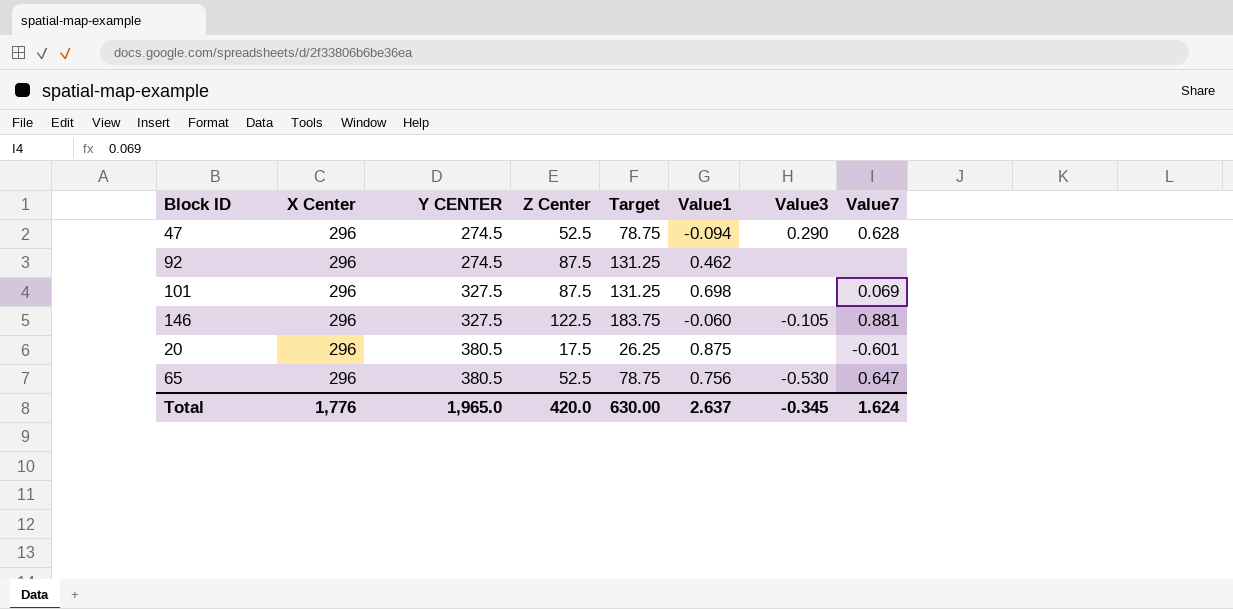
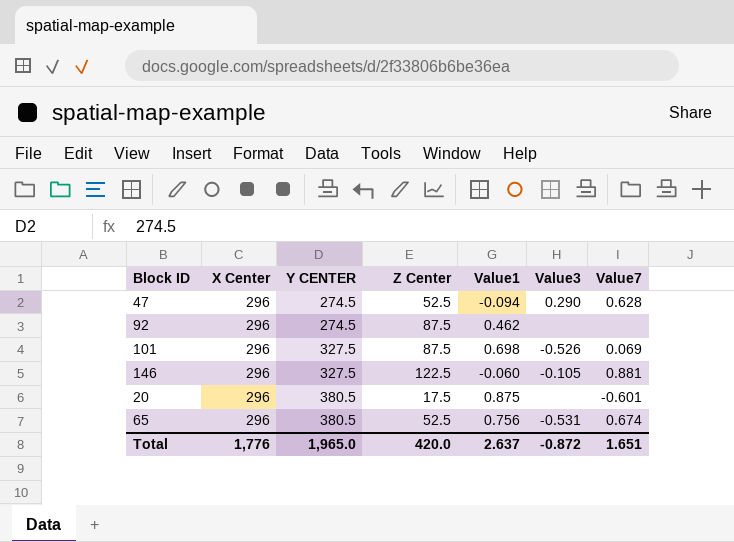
column Target | formula: [Z Center] * 1.5 -> none
101 | Value3: none -> -0.526
65 | Value3: -0.530 -> -0.531
65 | Value7: 0.647 -> 0.674
Total | Value3: -0.345 -> -0.872
Total | Value7: 1.624 -> 1.651

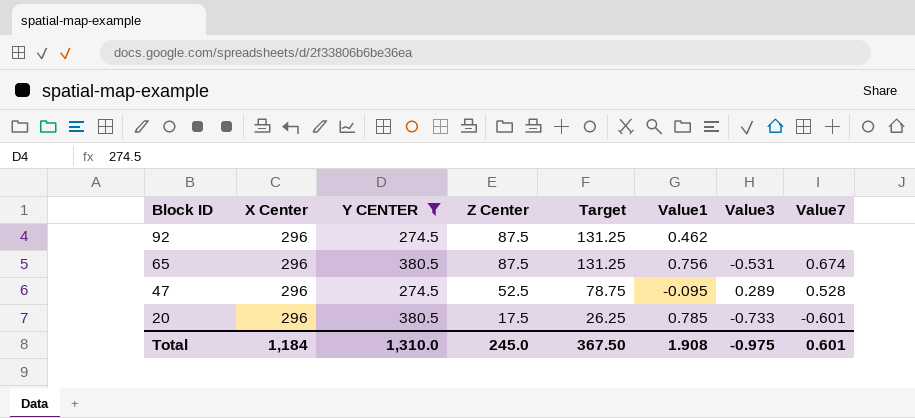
filter: none -> Y CENTER != 327.5
row order: Y CENTER ascending -> Block ID descending
column Target | formula: none -> [Z Center] * 1.5
65 | Z Center: 52.5 -> 87.5
47 | Value1: -0.094 -> -0.095
47 | Value3: 0.290 -> 0.289
47 | Value7: 0.628 -> 0.528
20 | Value1: 0.875 -> 0.785
20 | Value3: none -> -0.733
Total | X Center: 1,776 -> 1,184
Total | Y CENTER: 1,965.0 -> 1,310.0
Total | Z Center: 420.0 -> 245.0
Total | Value1: 2.637 -> 1.908
Total | Value3: -0.872 -> -0.975
Total | Value7: 1.651 -> 0.601

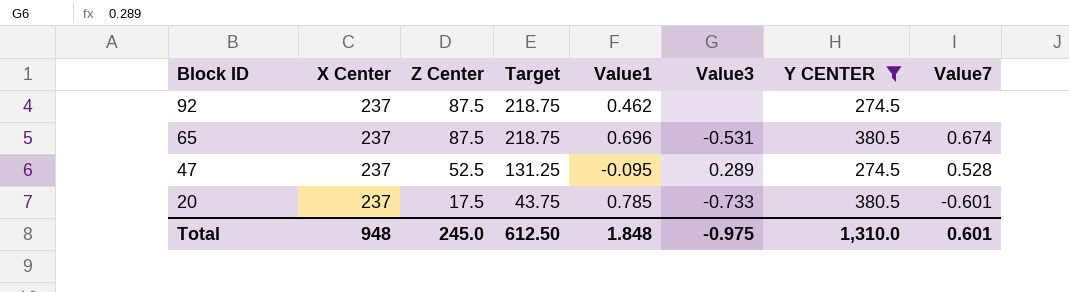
column Target | formula: [Z Center] * 1.5 -> [Z Center] * 2.5
column Y CENTER | position: 3 -> 7
92 | X Center: 296 -> 237
65 | X Center: 296 -> 237
65 | Value1: 0.756 -> 0.696
47 | X Center: 296 -> 237
20 | X Center: 296 -> 237
Total | X Center: 1,184 -> 948
Total | Target: 367.50 -> 612.50
Total | Value1: 1.908 -> 1.848

